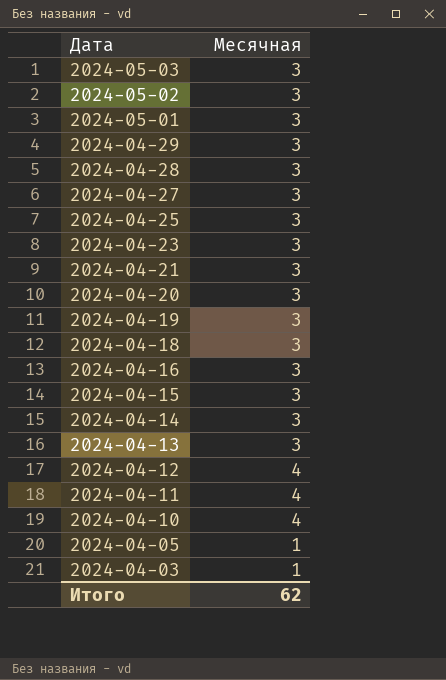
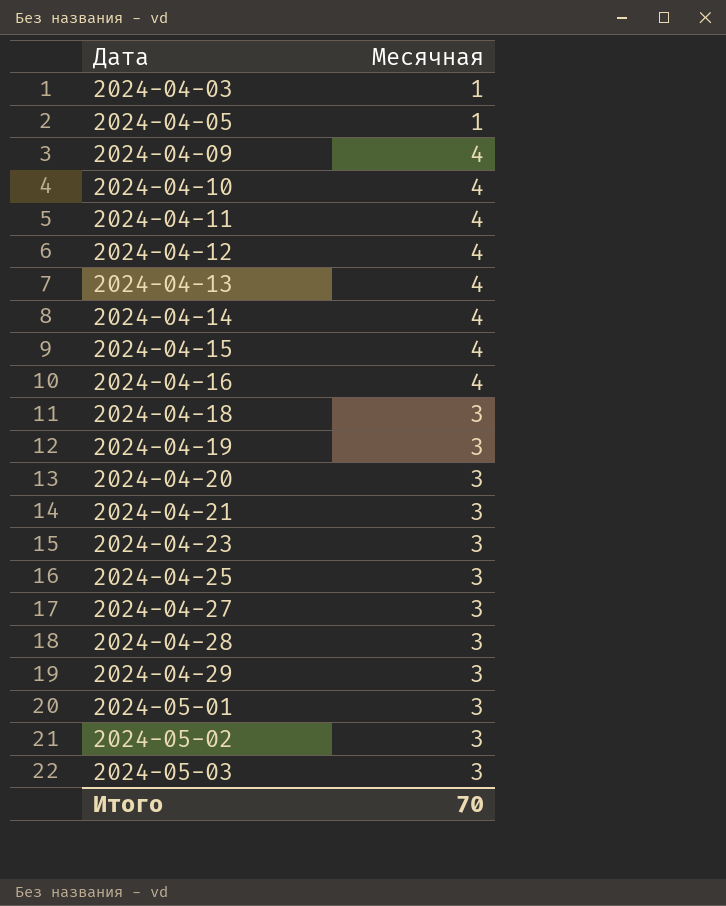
row order: Дата descending -> Дата ascending
row 2024-04-09: none -> 4
2024-04-13 | Месячная: 3 -> 4
2024-04-14 | Месячная: 3 -> 4
2024-04-15 | Месячная: 3 -> 4
2024-04-16 | Месячная: 3 -> 4
Итого | Месячная: 62 -> 70

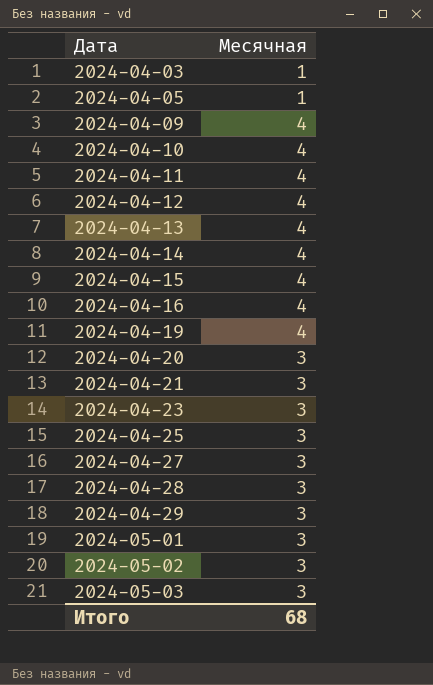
row 2024-04-18: 3 -> none
2024-04-19 | Месячная: 3 -> 4
Итого | Месячная: 70 -> 68

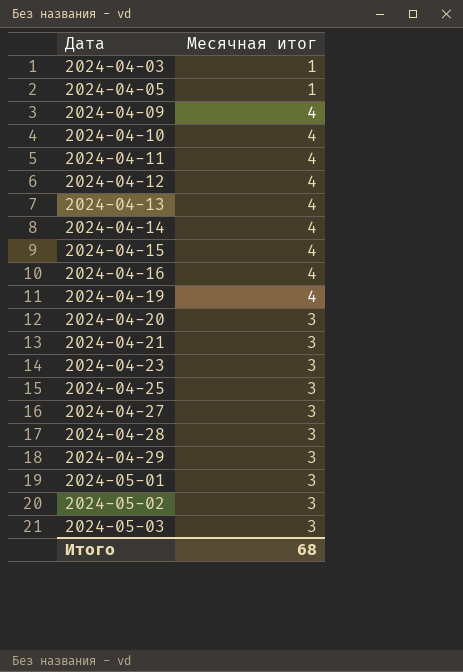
column name: Месячная -> Месячная итог

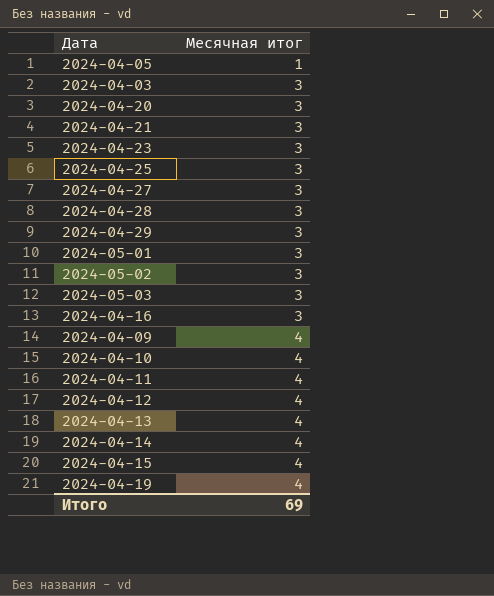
row order: Дата ascending -> Месячная итог ascending
2024-04-03 | Месячная итог: 1 -> 3
2024-04-16 | Месячная итог: 4 -> 3
Итого | Месячная итог: 68 -> 69

